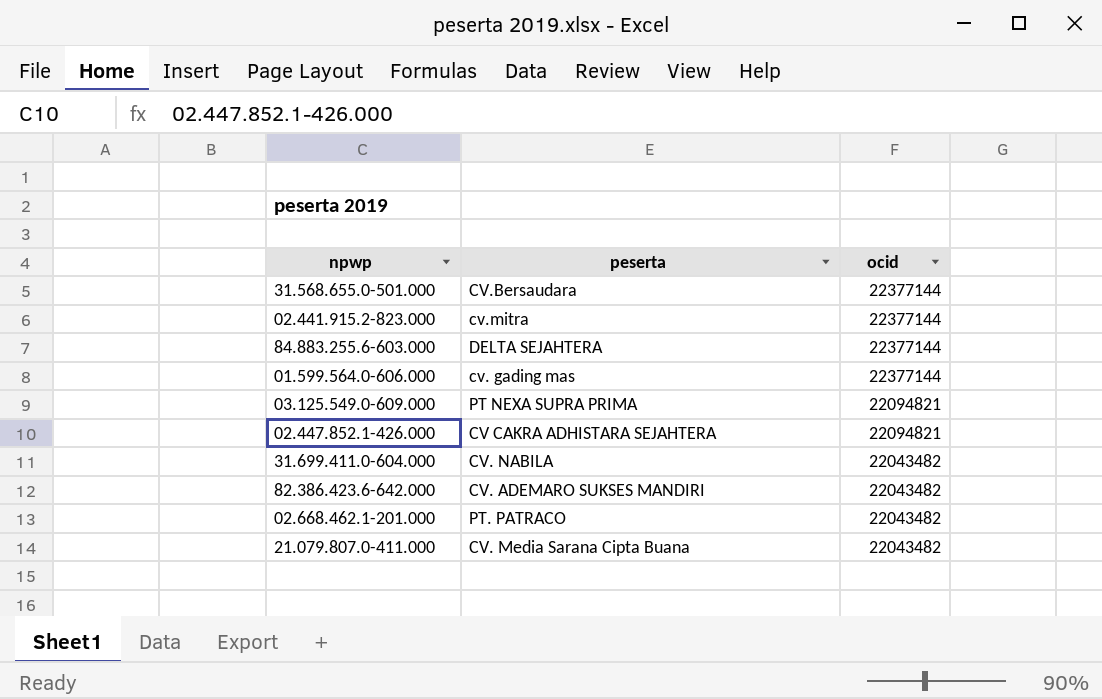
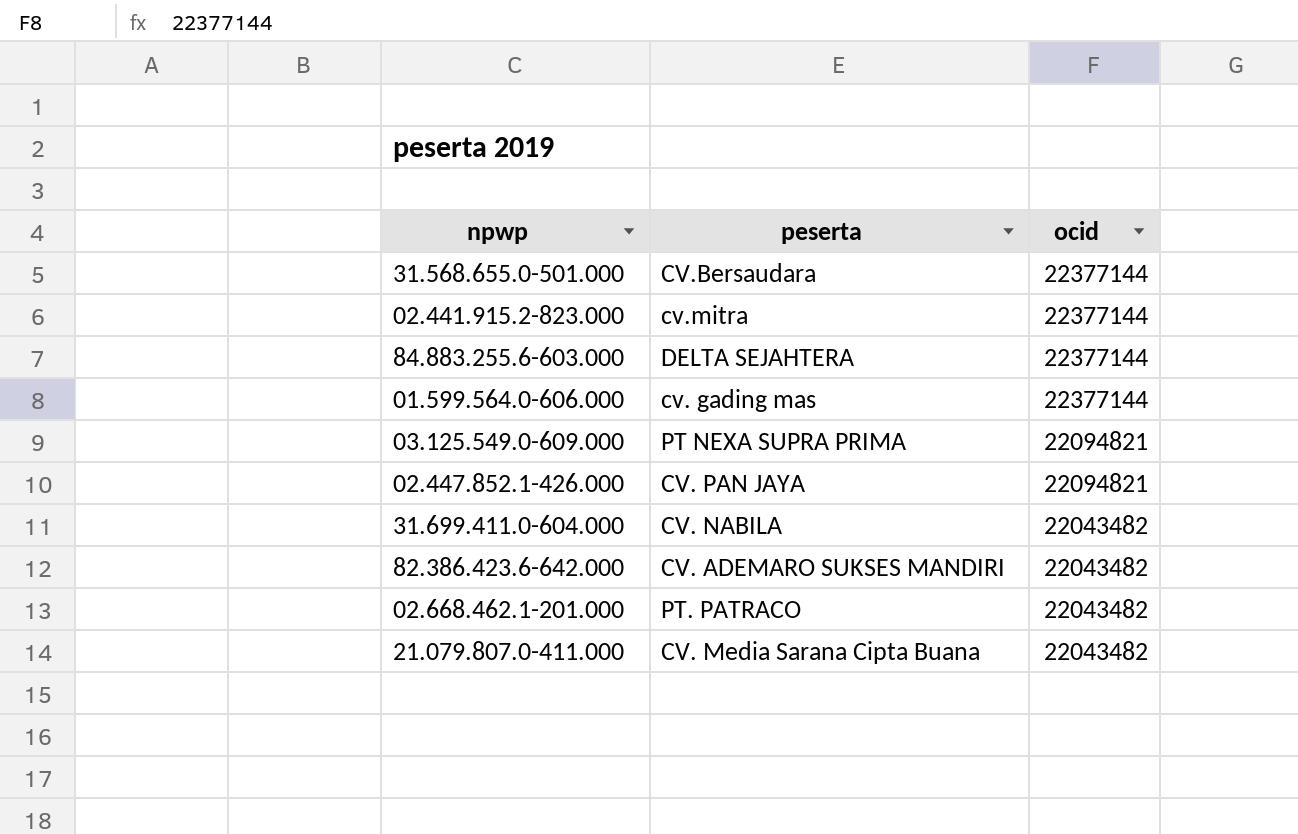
02.447.852.1-426.000 | peserta: CV CAKRA ADHISTARA SEJAHTERA -> CV. PAN JAYA

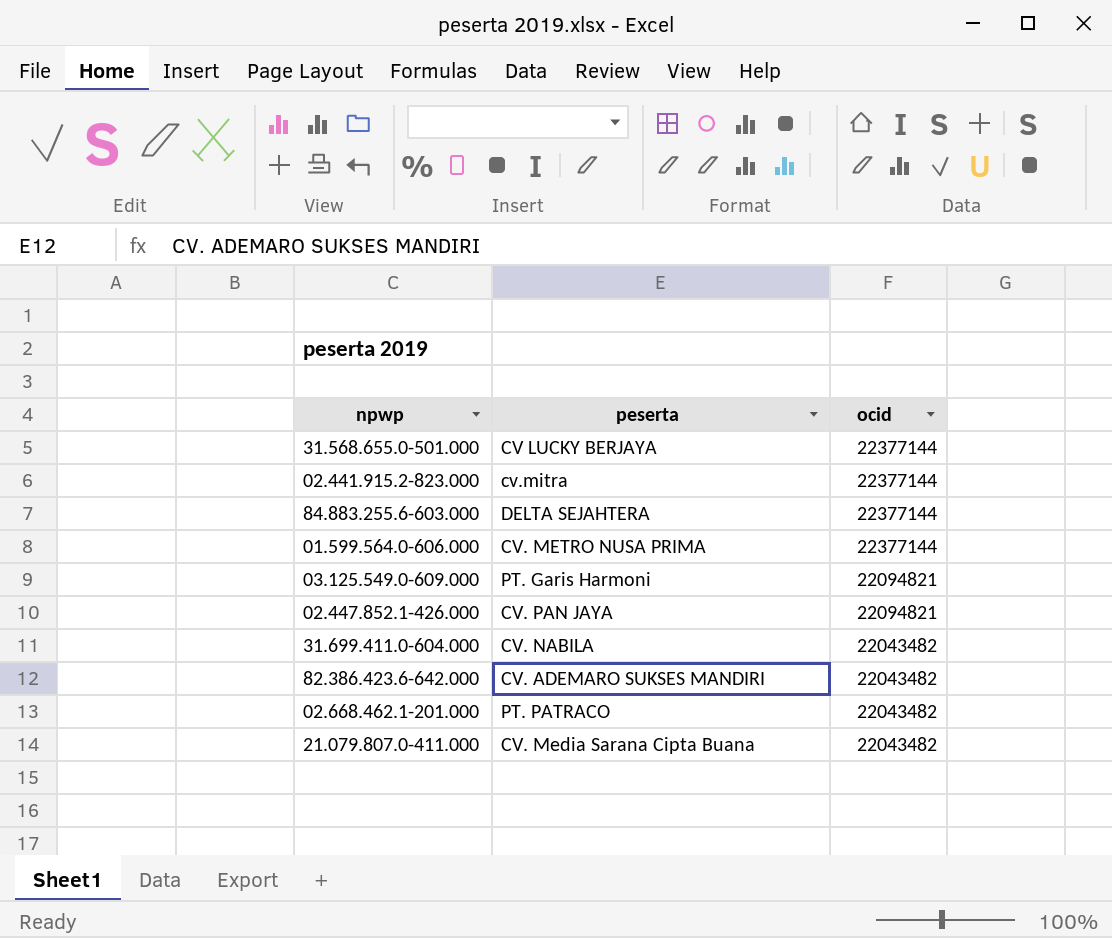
31.568.655.0-501.000 | peserta: CV.Bersaudara -> CV LUCKY BERJAYA
01.599.564.0-606.000 | peserta: cv. gading mas -> CV. METRO NUSA PRIMA
03.125.549.0-609.000 | peserta: PT NEXA SUPRA PRIMA -> PT. Garis Harmoni

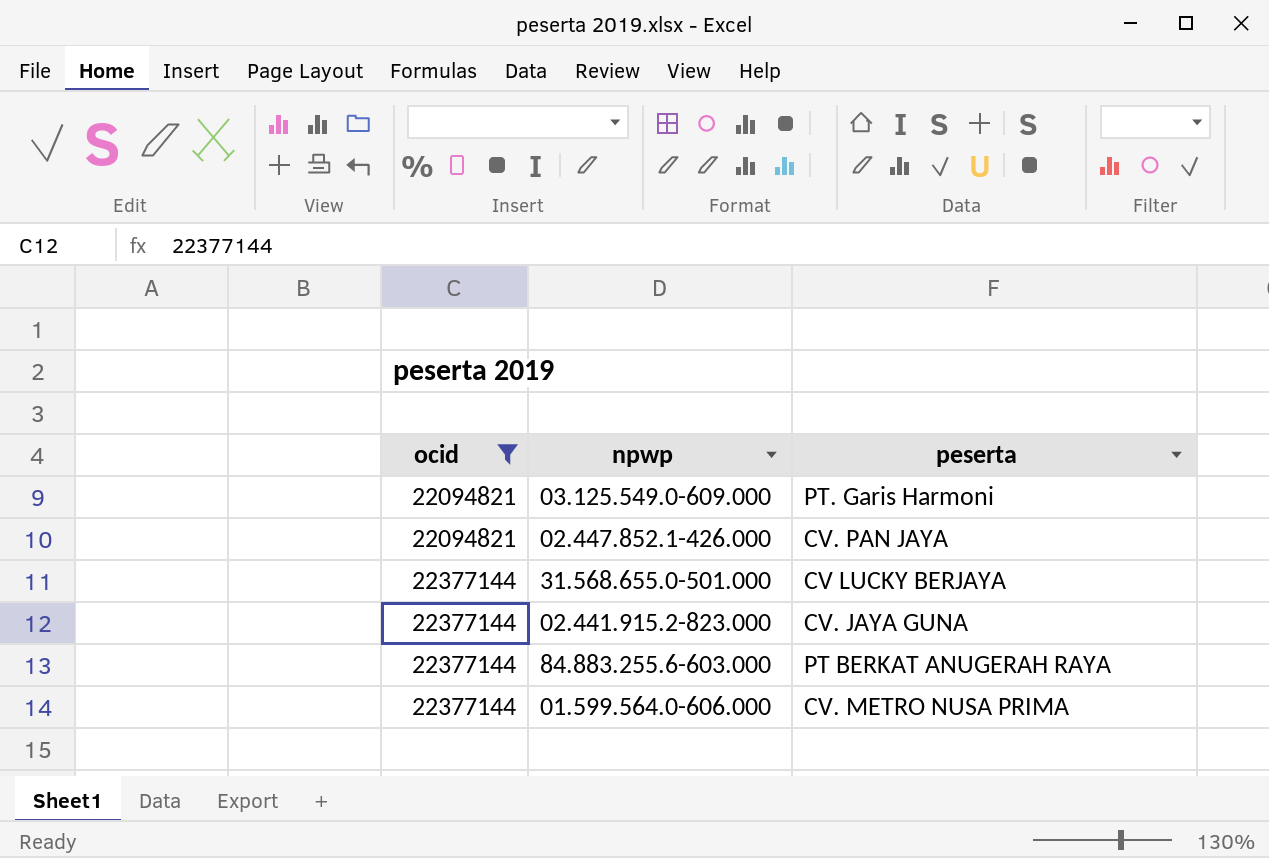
filter: none -> ocid != 22043482
row order: ocid descending -> ocid ascending
column ocid | position: 3 -> 1
02.441.915.2-823.000 | peserta: cv.mitra -> CV. JAYA GUNA
84.883.255.6-603.000 | peserta: DELTA SEJAHTERA -> PT BERKAT ANUGERAH RAYA

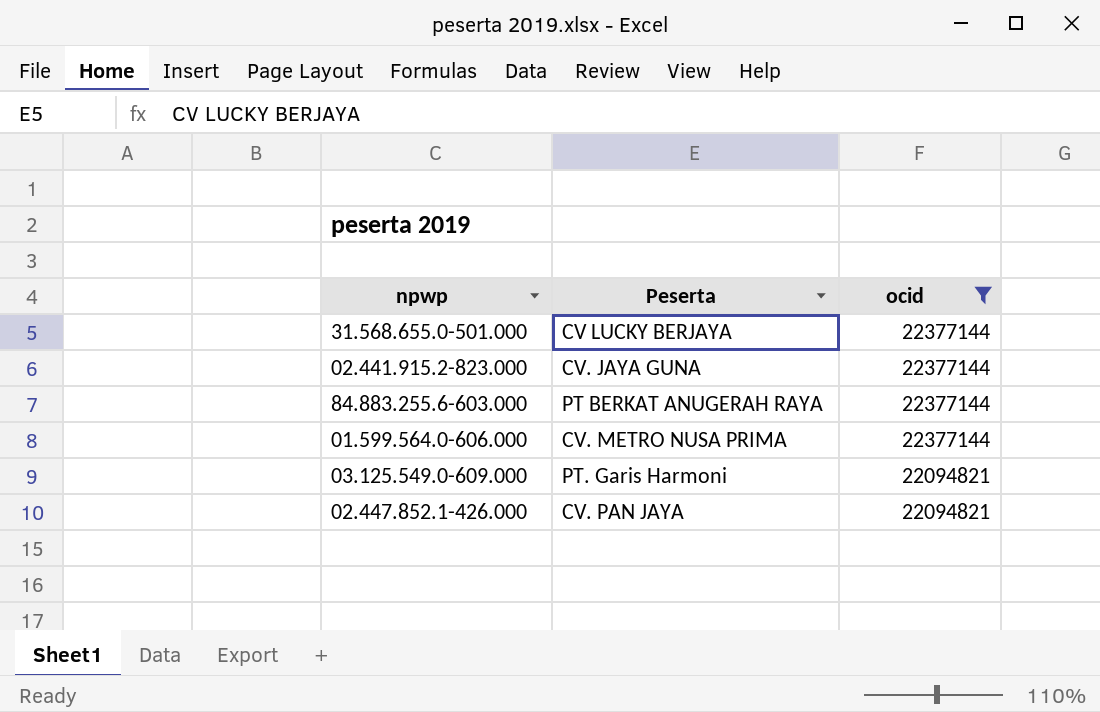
row order: ocid ascending -> ocid descending
column name: peserta -> Peserta
column ocid | position: 1 -> 3

